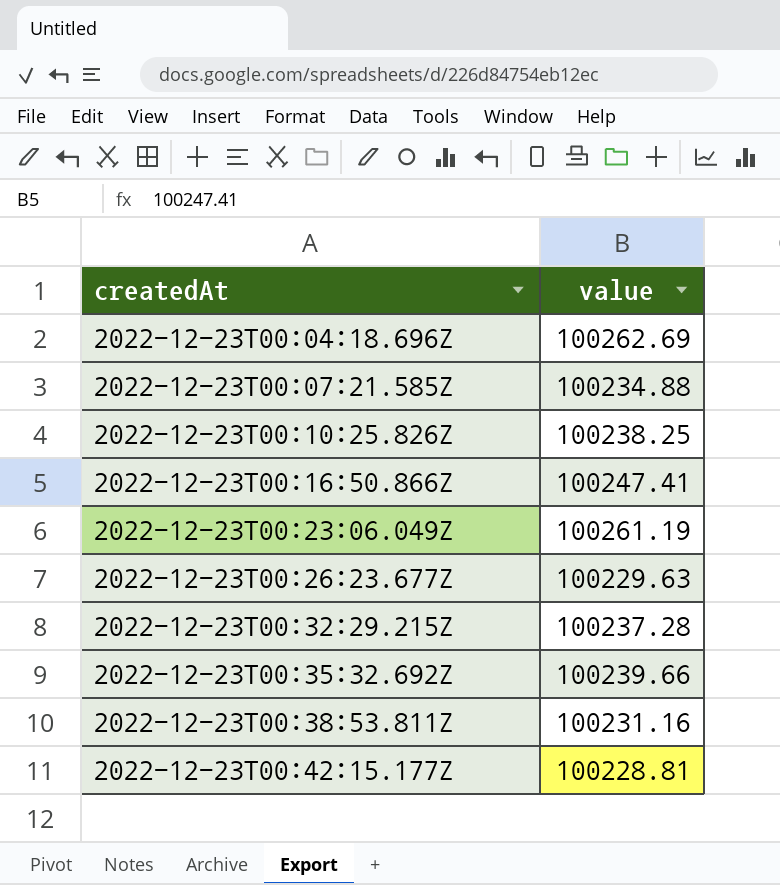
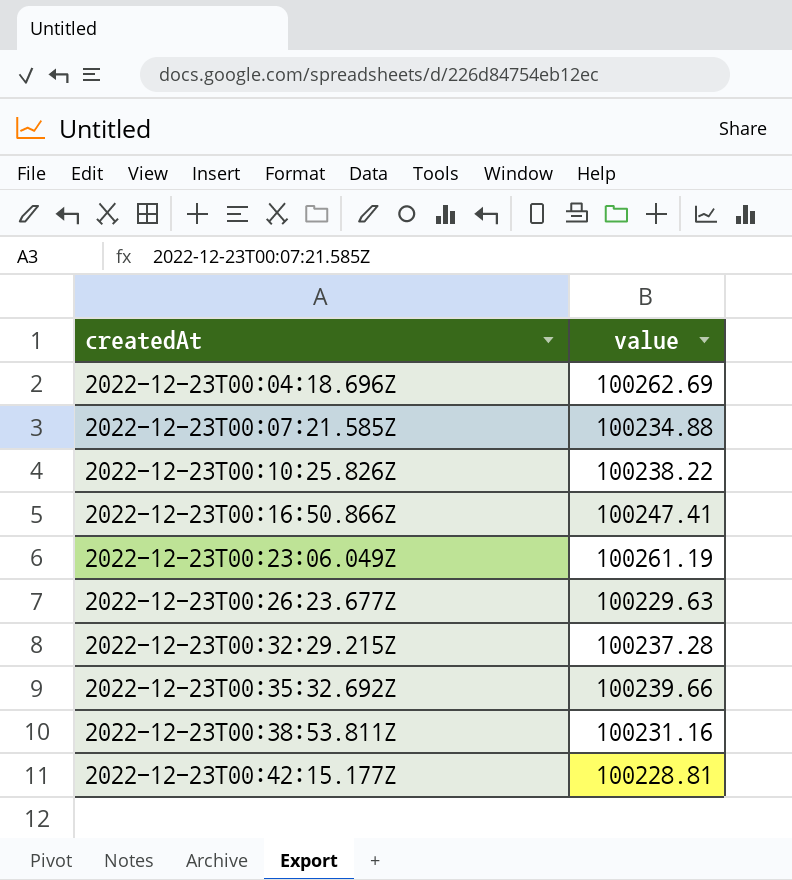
2022-12-23T00:10:25.826Z | value: 100238.25 -> 100238.22

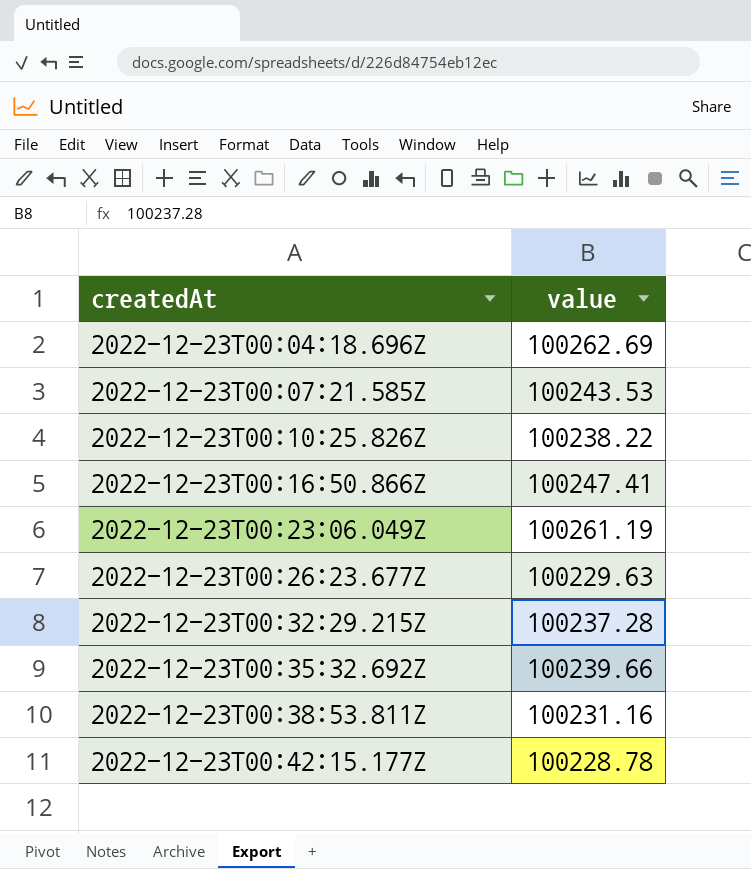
2022-12-23T00:07:21.585Z | value: 100234.88 -> 100243.53
2022-12-23T00:42:15.177Z | value: 100228.81 -> 100228.78

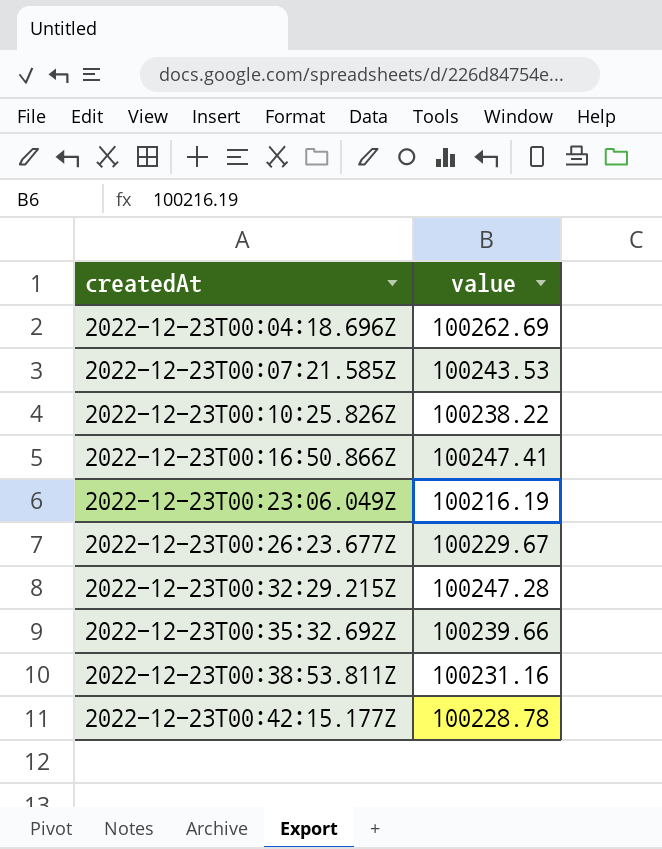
2022-12-23T00:23:06.049Z | value: 100261.19 -> 100216.19
2022-12-23T00:26:23.677Z | value: 100229.63 -> 100229.67
2022-12-23T00:32:29.215Z | value: 100237.28 -> 100247.28

